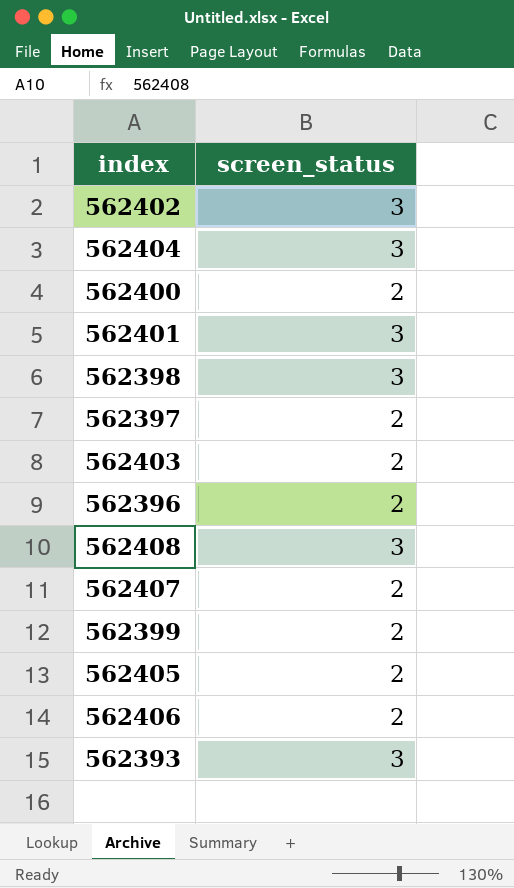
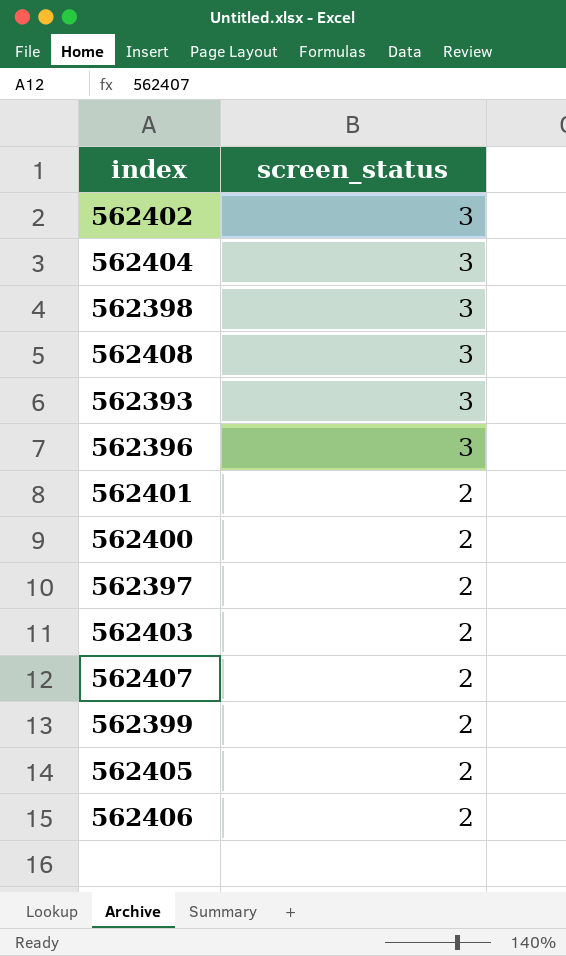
row order: none -> screen_status descending
562396 | screen_status: 2 -> 3
562401 | screen_status: 3 -> 2

